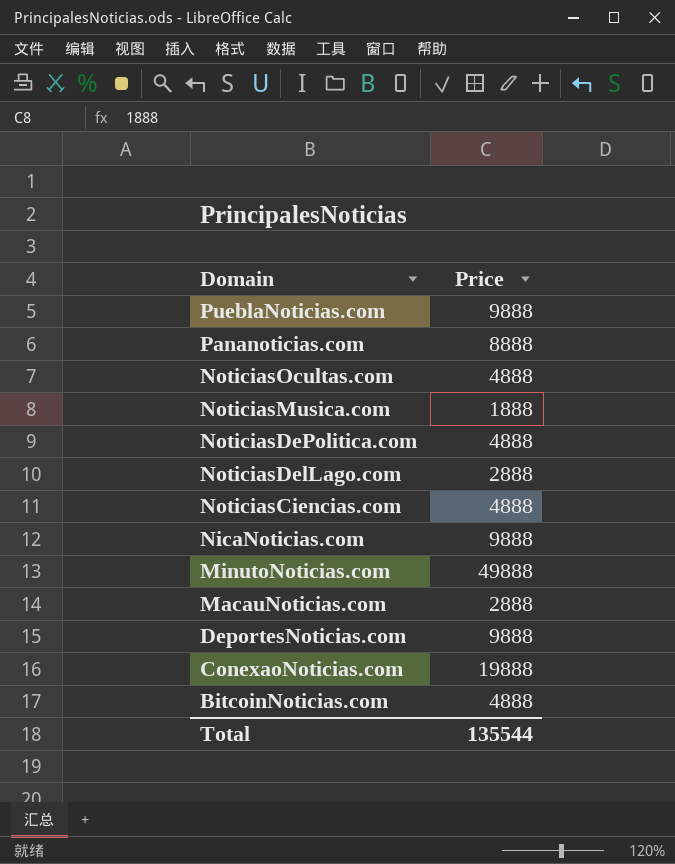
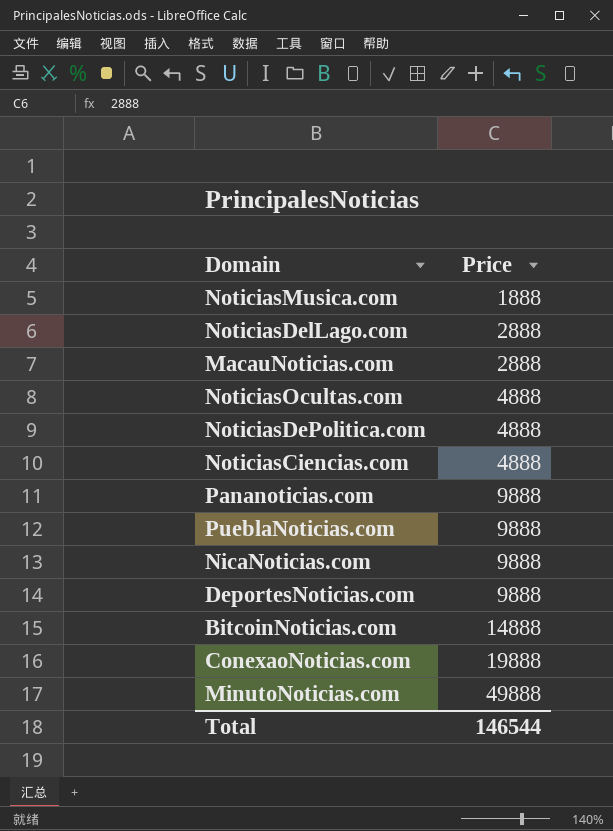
row order: Domain descending -> Price ascending
Pananoticias.com | Price: 8888 -> 9888
BitcoinNoticias.com | Price: 4888 -> 14888
Total | Price: 135544 -> 146544

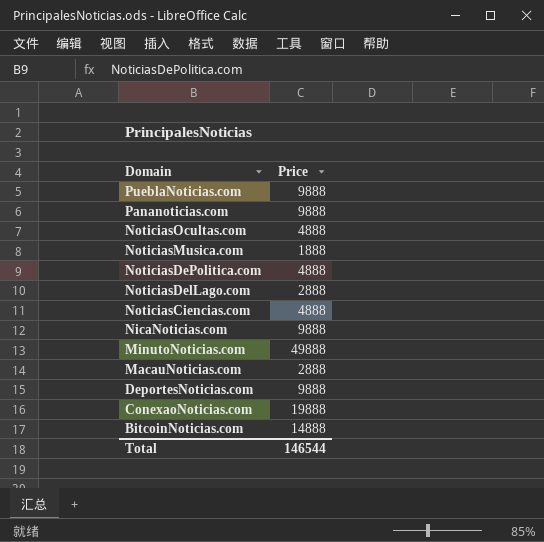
row order: Price ascending -> Domain descending

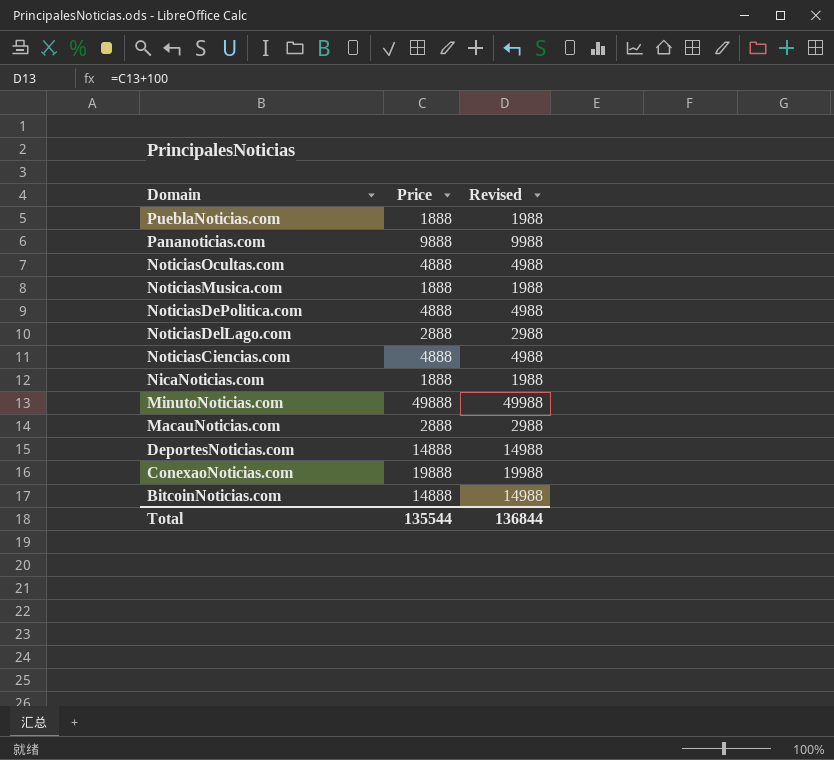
column Revised | formula: none -> [Price] + 100
PueblaNoticias.com | Price: 9888 -> 1888
NicaNoticias.com | Price: 9888 -> 1888
DeportesNoticias.com | Price: 9888 -> 14888
Total | Price: 146544 -> 135544

